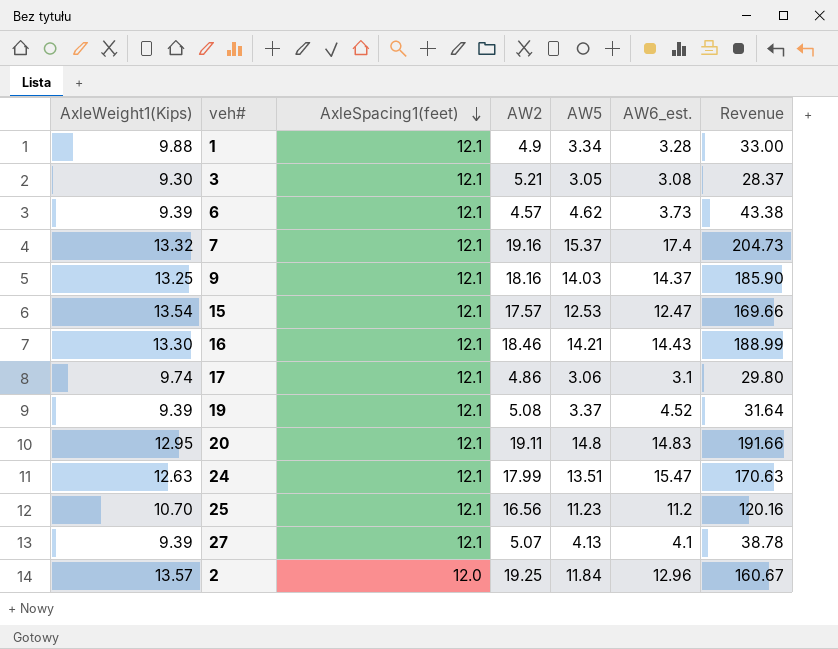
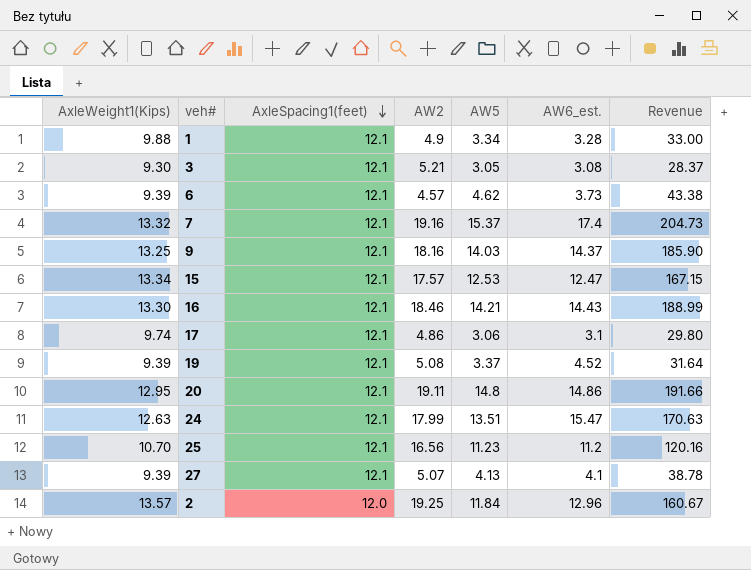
15 | AxleWeight1(Kips): 13.54 -> 13.34
15 | Revenue: 169.66 -> 167.15
20 | AW6_est.: 14.83 -> 14.86

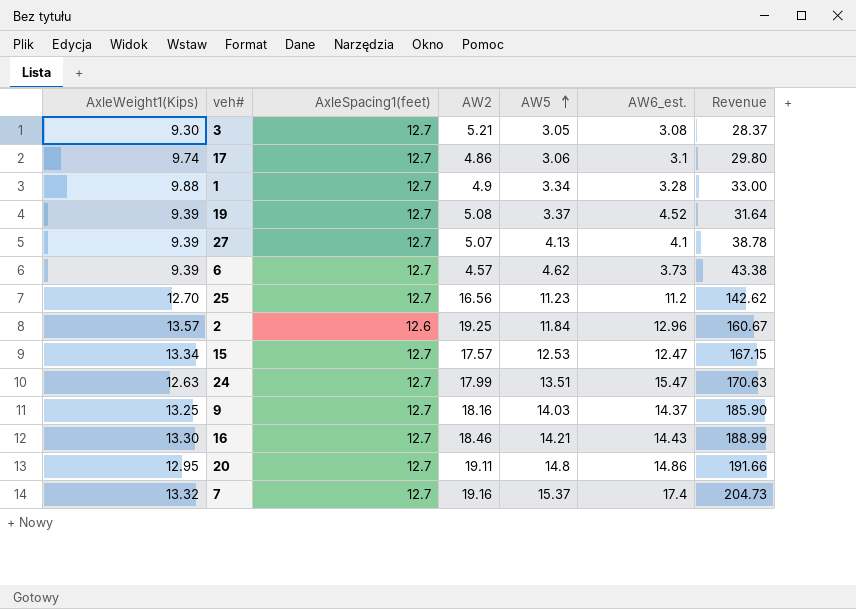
row order: AxleSpacing1(feet) descending -> AW5 ascending
3 | AxleSpacing1(feet): 12.1 -> 12.7
17 | AxleSpacing1(feet): 12.1 -> 12.7
1 | AxleSpacing1(feet): 12.1 -> 12.7
19 | AxleSpacing1(feet): 12.1 -> 12.7
27 | AxleSpacing1(feet): 12.1 -> 12.7
6 | AxleSpacing1(feet): 12.1 -> 12.7
25 | AxleWeight1(Kips): 10.70 -> 12.70
25 | AxleSpacing1(feet): 12.1 -> 12.7
25 | Revenue: 120.16 -> 142.62
2 | AxleSpacing1(feet): 12.0 -> 12.6
15 | AxleSpacing1(feet): 12.1 -> 12.7
24 | AxleSpacing1(feet): 12.1 -> 12.7
9 | AxleSpacing1(feet): 12.1 -> 12.7
16 | AxleSpacing1(feet): 12.1 -> 12.7
20 | AxleSpacing1(feet): 12.1 -> 12.7
7 | AxleSpacing1(feet): 12.1 -> 12.7

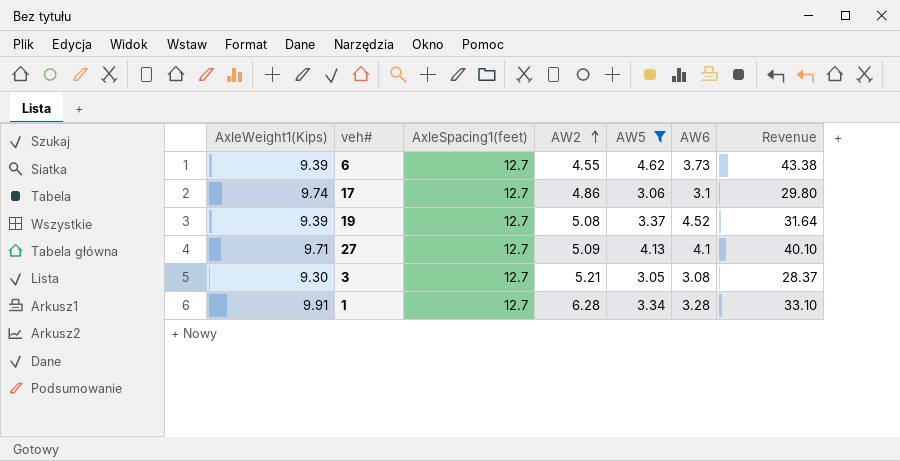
filter: none -> AW5 <= 4.62
row order: AW5 ascending -> AW2 ascending
column name: AW6_est. -> AW6
6 | AW2: 4.57 -> 4.55
27 | AxleWeight1(Kips): 9.39 -> 9.71
27 | AW2: 5.07 -> 5.09
27 | Revenue: 38.78 -> 40.10
1 | AxleWeight1(Kips): 9.88 -> 9.91
1 | AW2: 4.9 -> 6.28
1 | Revenue: 33.00 -> 33.10

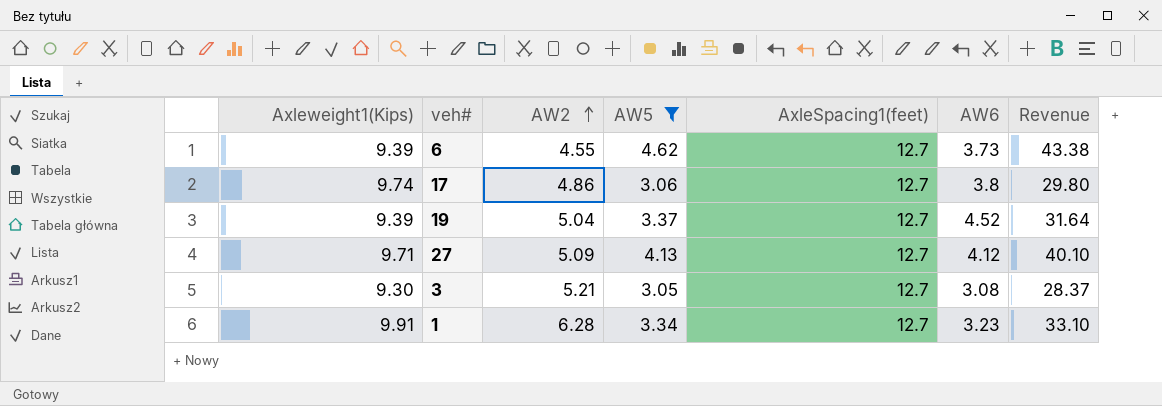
column name: AxleWeight1(Kips) -> Axleweight1(Kips)
column AxleSpacing1(feet) | position: 3 -> 5
17 | AW6: 3.1 -> 3.8
19 | AW2: 5.08 -> 5.04
27 | AW6: 4.1 -> 4.12
1 | AW6: 3.28 -> 3.23

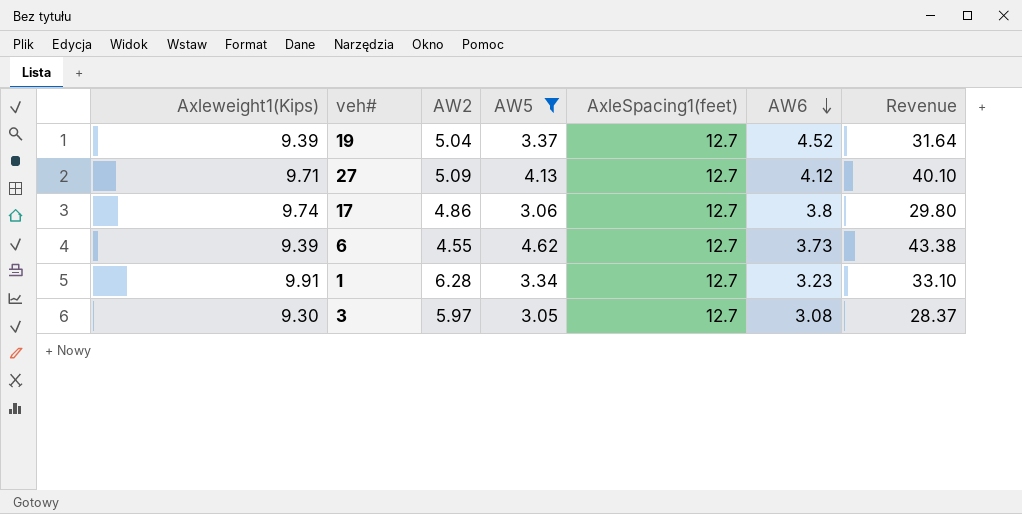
row order: AW2 ascending -> AW6 descending
3 | AW2: 5.21 -> 5.97

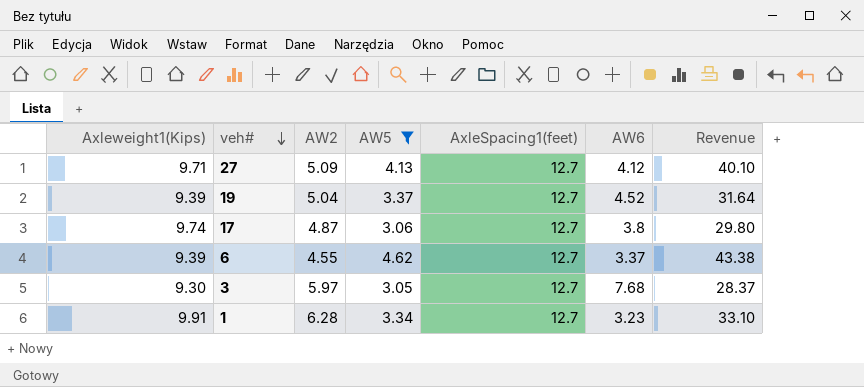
row order: AW6 descending -> veh# descending
17 | AW2: 4.86 -> 4.87
6 | AW6: 3.73 -> 3.37
3 | AW6: 3.08 -> 7.68

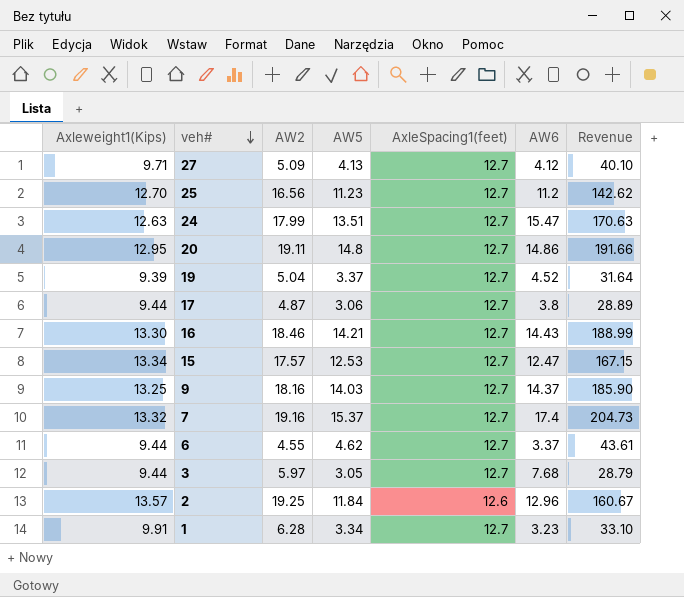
filter: AW5 <= 4.62 -> none
17 | Axleweight1(Kips): 9.74 -> 9.44
17 | Revenue: 29.80 -> 28.89
6 | Axleweight1(Kips): 9.39 -> 9.44
6 | Revenue: 43.38 -> 43.61
3 | Axleweight1(Kips): 9.30 -> 9.44
3 | Revenue: 28.37 -> 28.79

